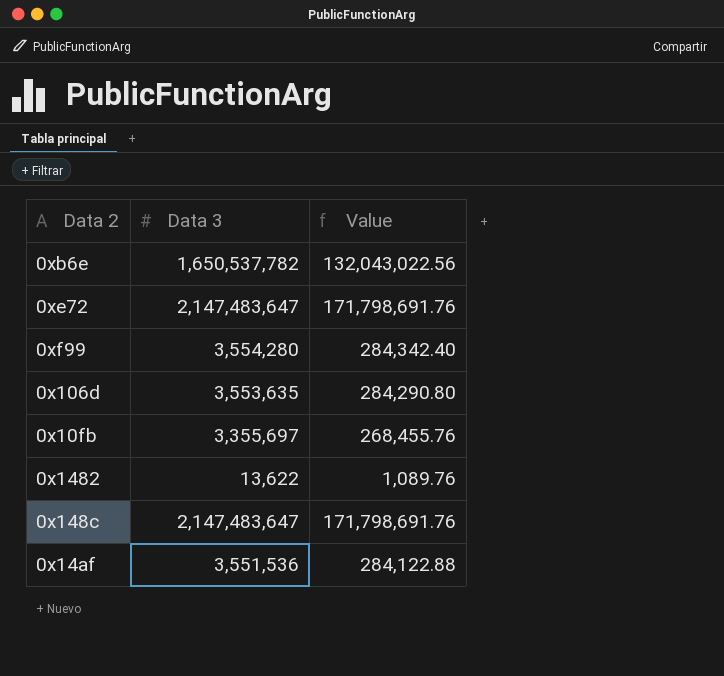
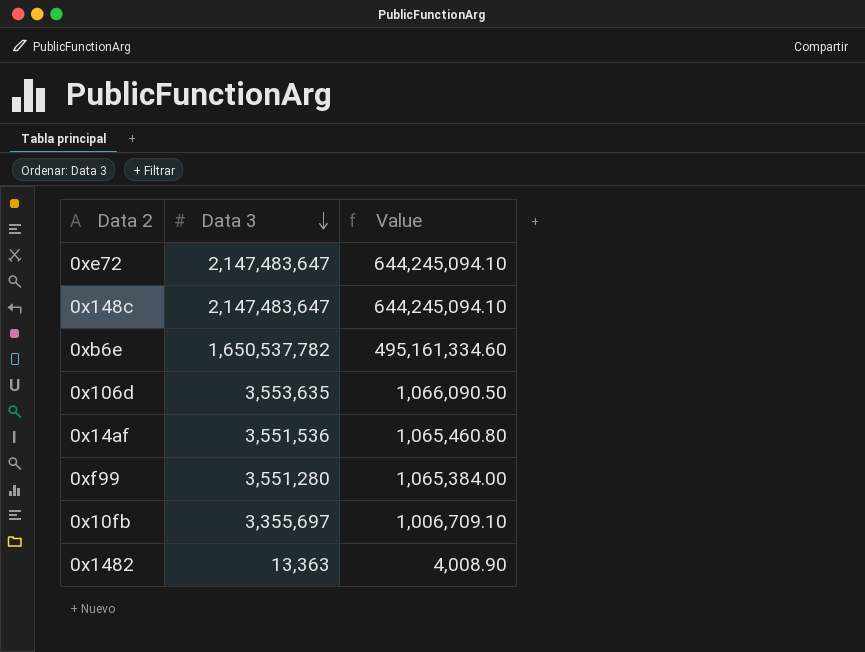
row order: none -> Data 3 descending
column Value | formula: [Data 3] * 0.08 -> [Data 3] * 0.3
0xf99 | Data 3: 3,554,280 -> 3,551,280
0x1482 | Data 3: 13,622 -> 13,363

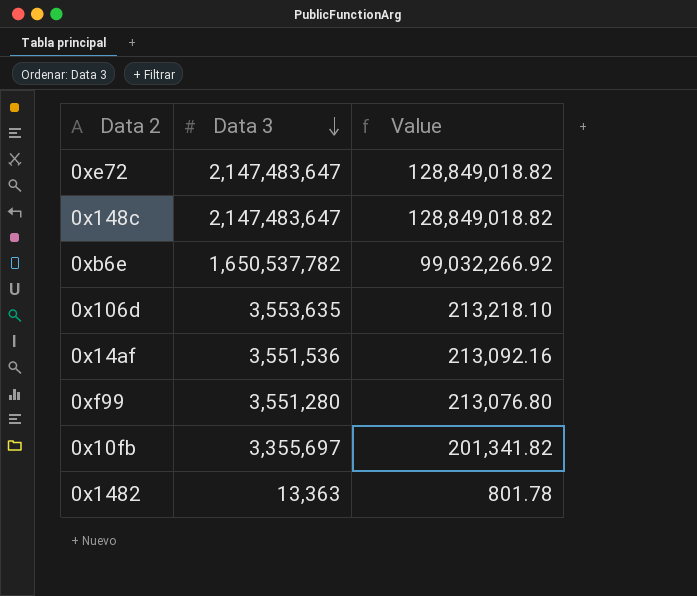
column Value | formula: [Data 3] * 0.3 -> [Data 3] * 0.06

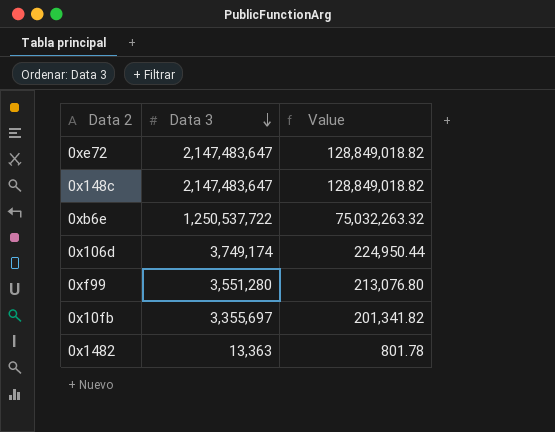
row 0x14af: 3,551,536 | 213,092.16 -> none
0xb6e | Data 3: 1,650,537,782 -> 1,250,537,722
0xb6e | Value: 99,032,266.92 -> 75,032,263.32
0x106d | Data 3: 3,553,635 -> 3,749,174
0x106d | Value: 213,218.10 -> 224,950.44

